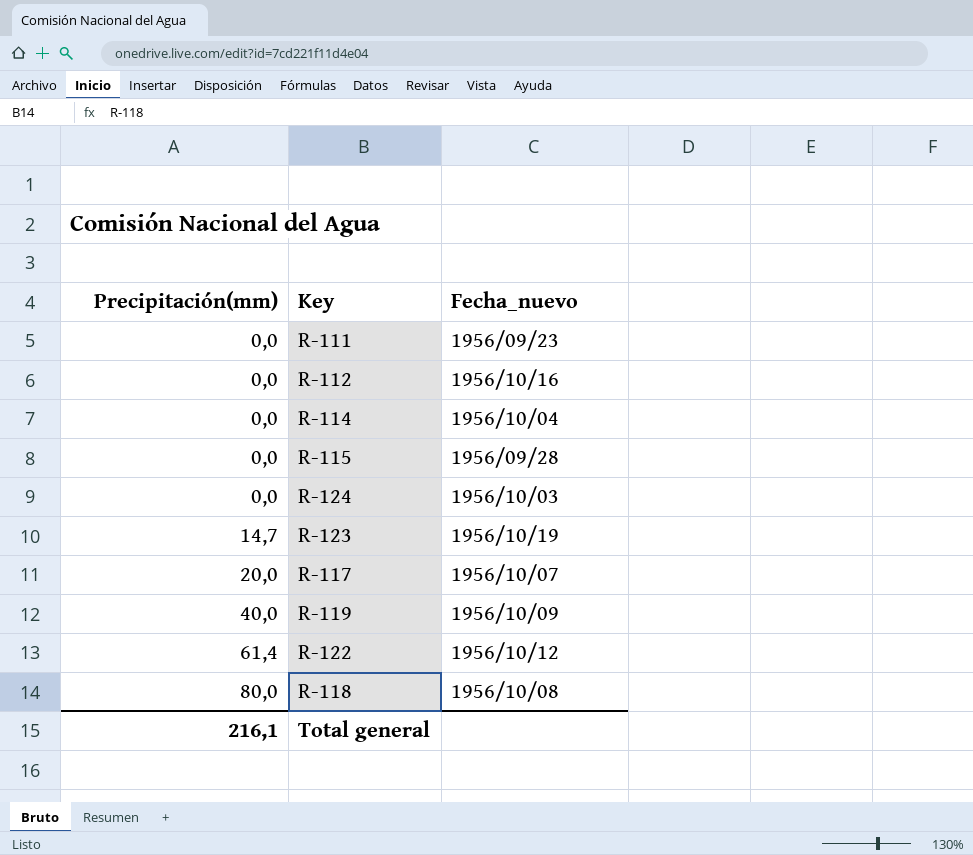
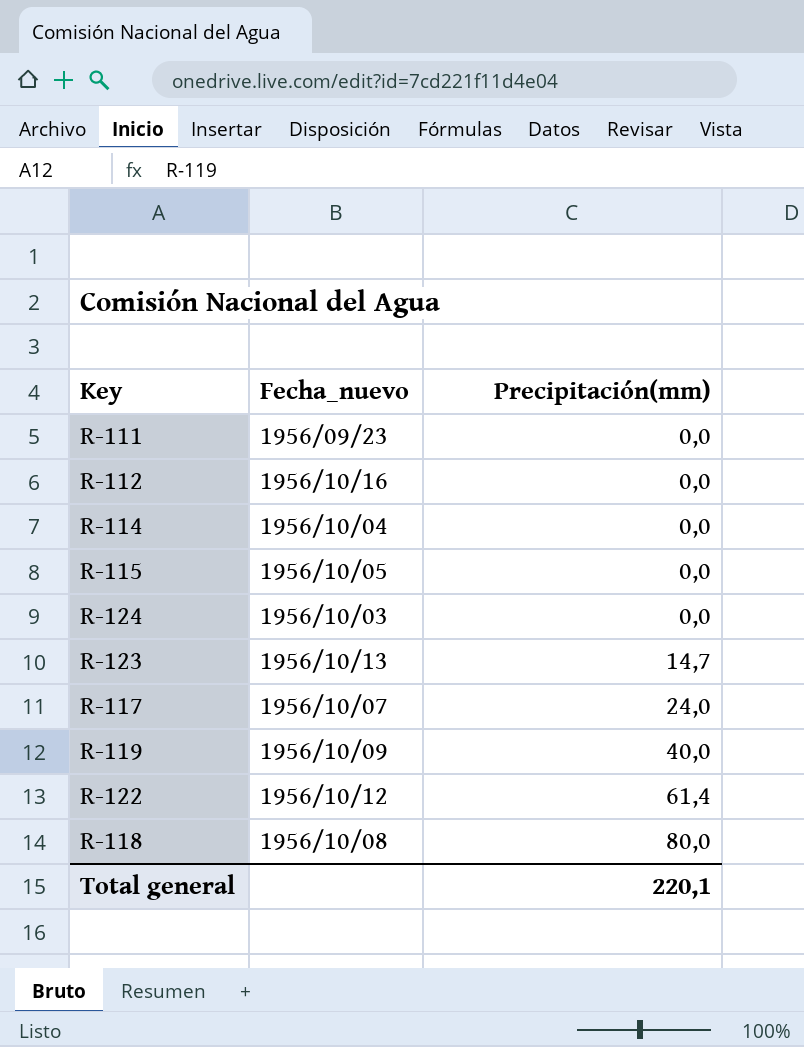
column Precipitación(mm) | position: 1 -> 3
R-115 | Fecha_nuevo: 1956/09/28 -> 1956/10/05
R-123 | Fecha_nuevo: 1956/10/19 -> 1956/10/13
R-117 | Precipitación(mm): 20,0 -> 24,0
Total general | Precipitación(mm): 216,1 -> 220,1

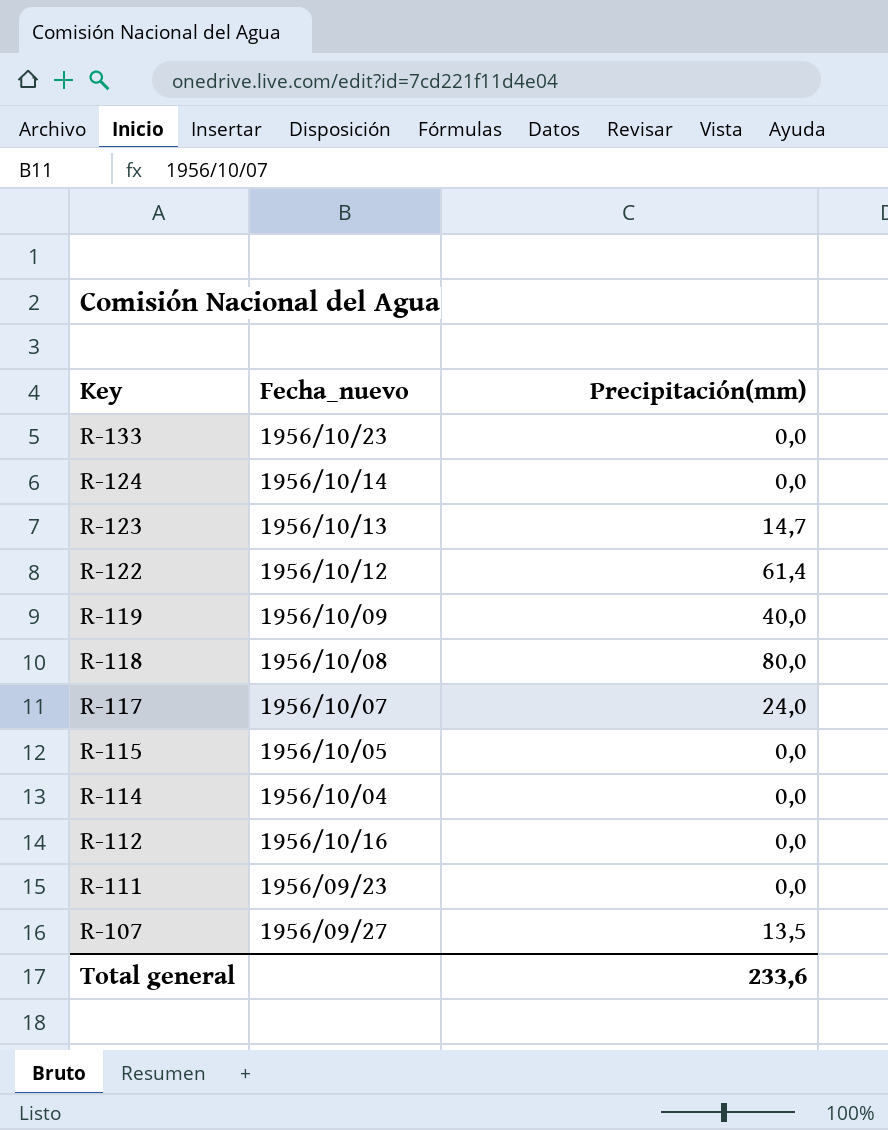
row order: Precipitación(mm) ascending -> Key descending
row R-133: none -> 1956/10/23 | 0,0
R-124 | Fecha_nuevo: 1956/10/03 -> 1956/10/14
row R-107: none -> 1956/09/27 | 13,5
Total general | Precipitación(mm): 220,1 -> 233,6

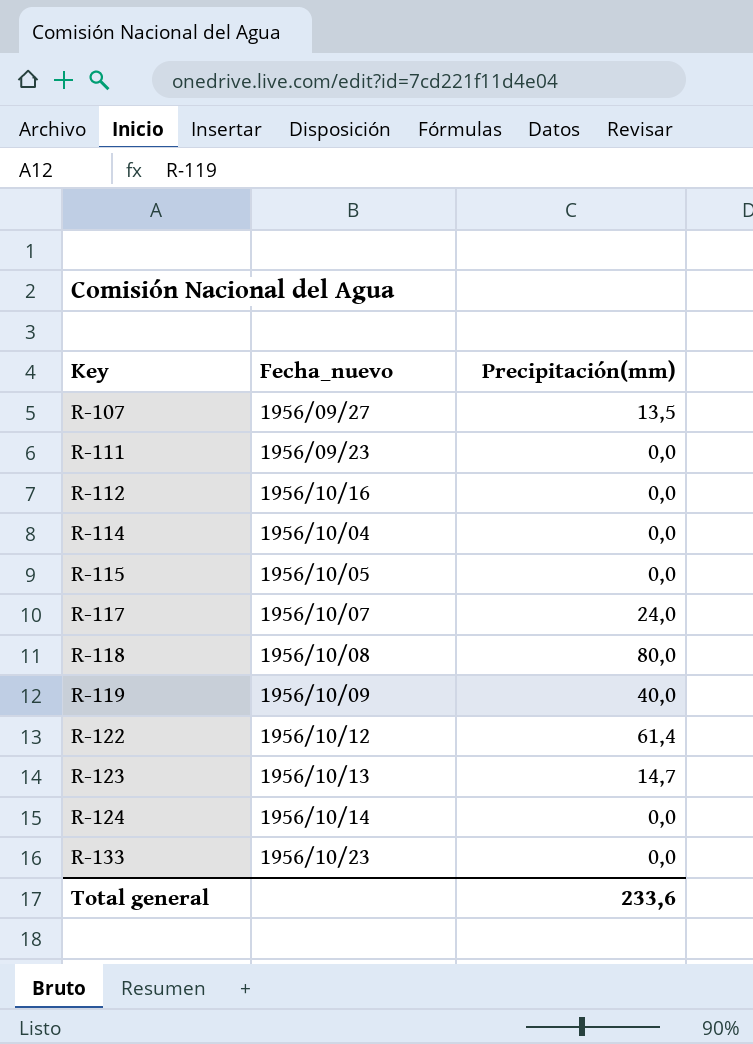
row order: Key descending -> Key ascending

